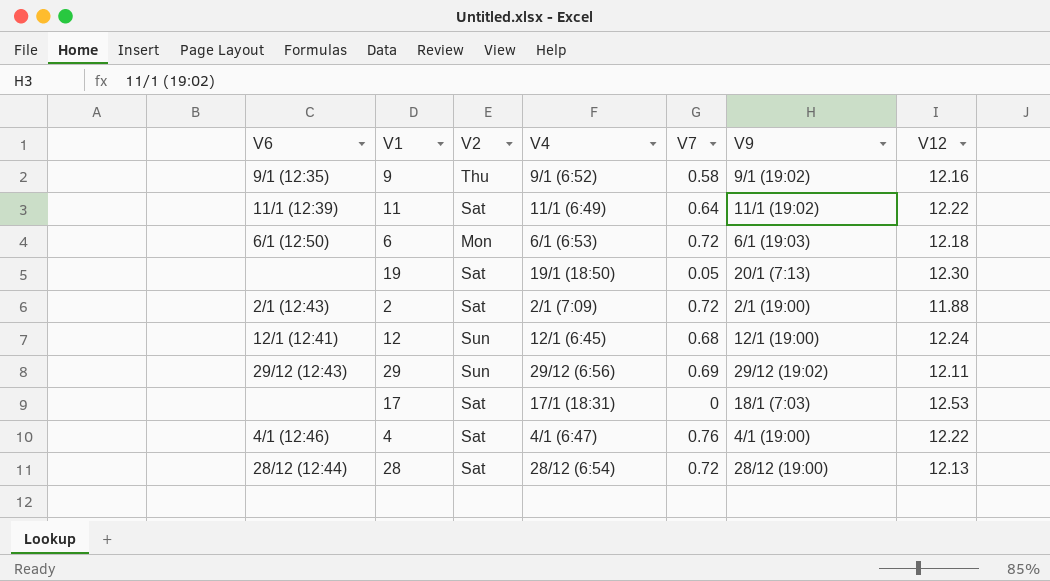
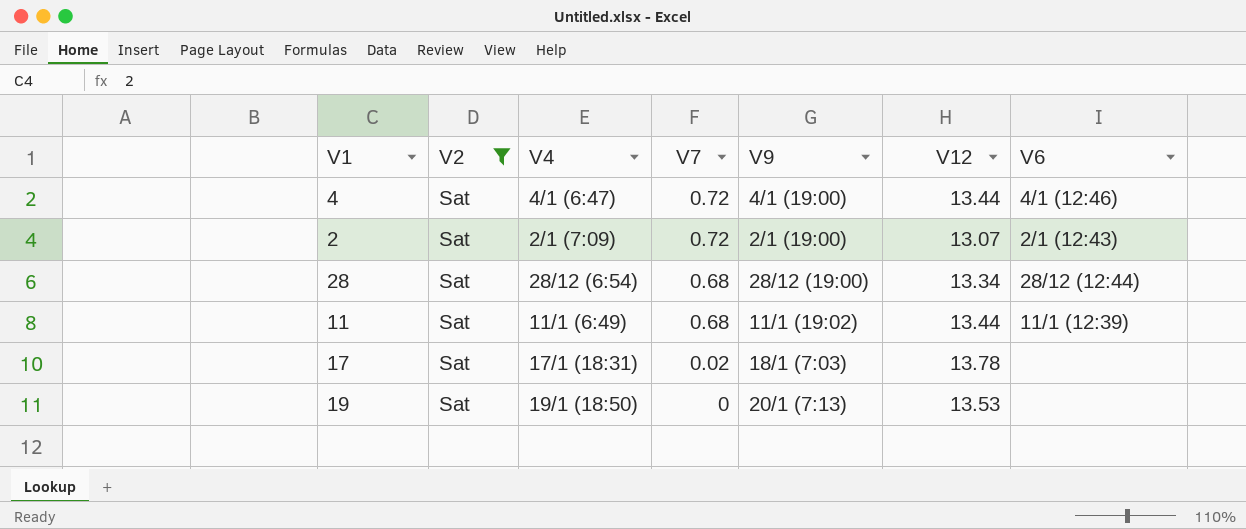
filter: none -> V2 = Sat
row order: none -> V7 descending
column V6 | position: 1 -> 7
4 | V7: 0.76 -> 0.72
4 | V12: 12.22 -> 13.44
2 | V12: 11.88 -> 13.07
28 | V7: 0.72 -> 0.68
28 | V12: 12.13 -> 13.34
11 | V7: 0.64 -> 0.68
11 | V12: 12.22 -> 13.44
17 | V7: 0 -> 0.02
17 | V12: 12.53 -> 13.78
19 | V7: 0.05 -> 0
19 | V12: 12.30 -> 13.53

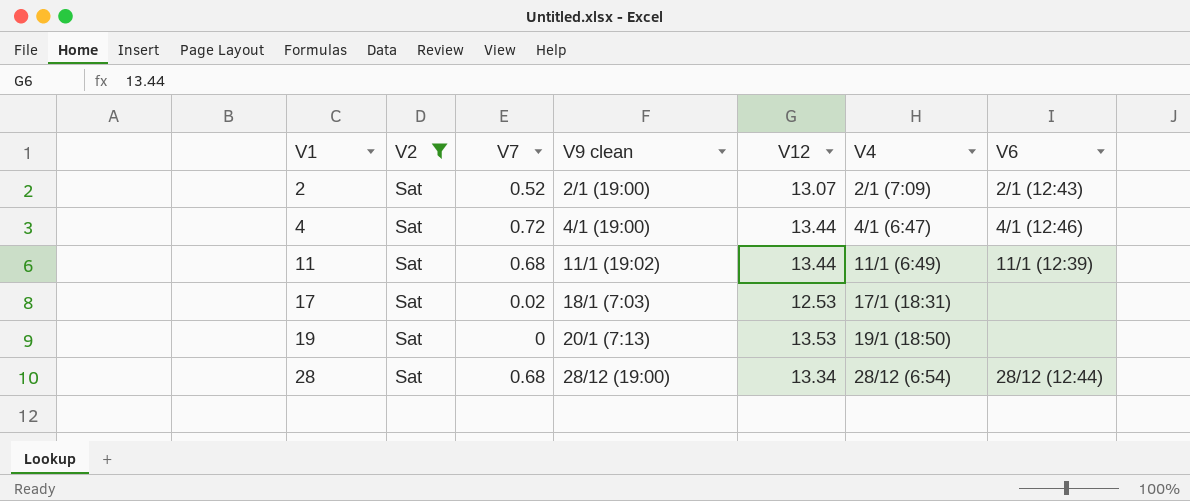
row order: V7 descending -> V1 ascending
column name: V9 -> V9 clean
column V4 | position: 3 -> 6
2 | V7: 0.72 -> 0.52
17 | V12: 13.78 -> 12.53

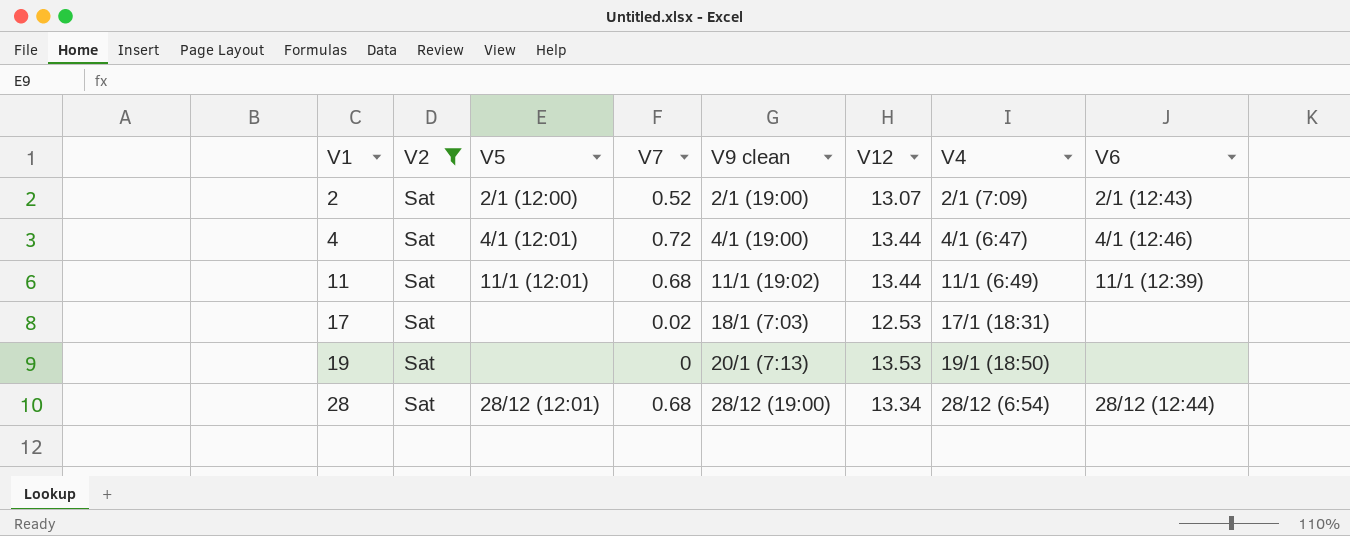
column V5 | position: none -> 3

